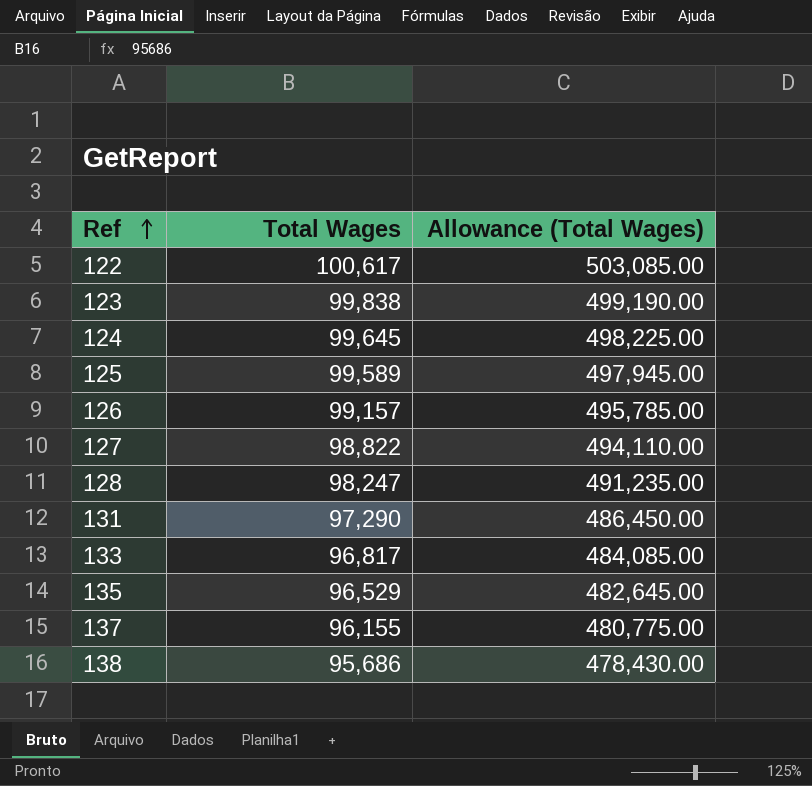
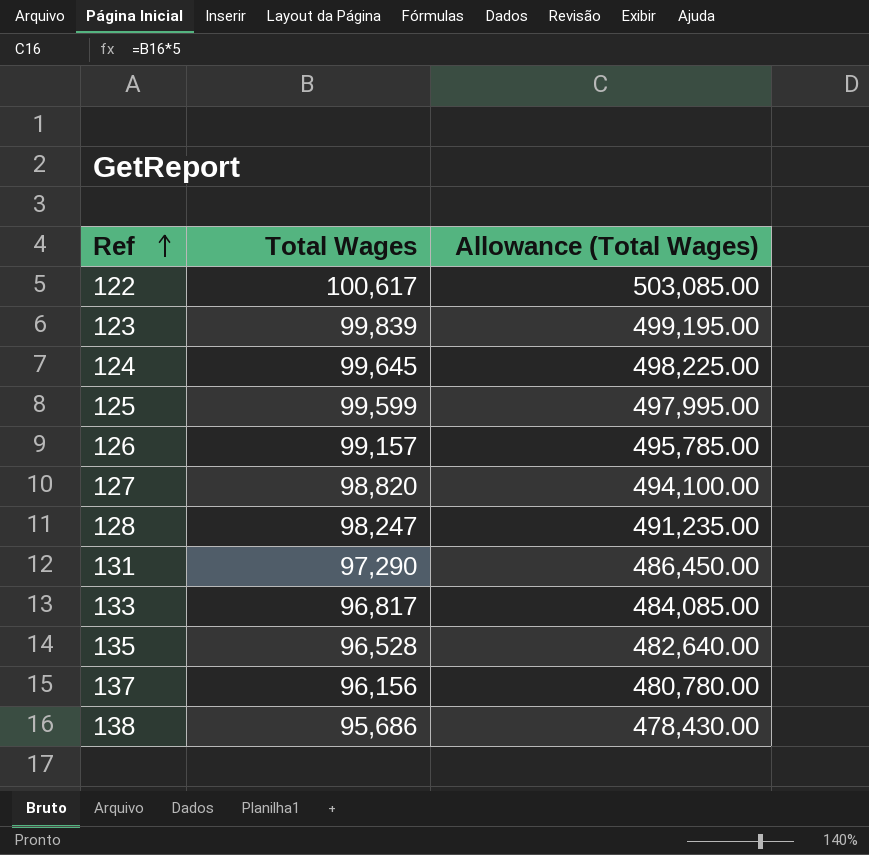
123 | Total Wages: 99,838 -> 99,839
123 | Allowance (Total Wages): 499,190.00 -> 499,195.00
125 | Total Wages: 99,589 -> 99,599
125 | Allowance (Total Wages): 497,945.00 -> 497,995.00
127 | Total Wages: 98,822 -> 98,820
127 | Allowance (Total Wages): 494,110.00 -> 494,100.00
135 | Total Wages: 96,529 -> 96,528
135 | Allowance (Total Wages): 482,645.00 -> 482,640.00
137 | Total Wages: 96,155 -> 96,156
137 | Allowance (Total Wages): 480,775.00 -> 480,780.00

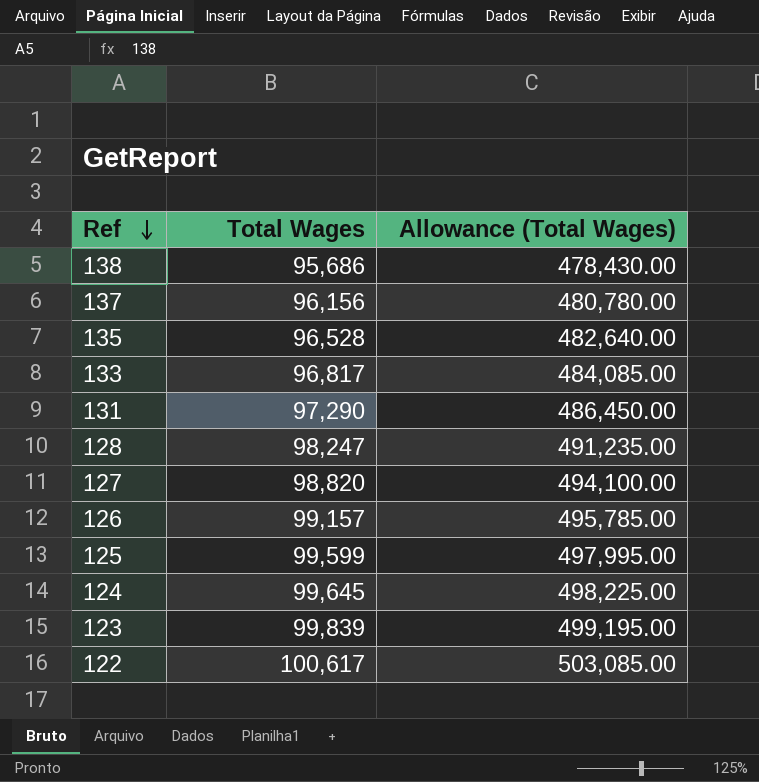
row order: Ref ascending -> Ref descending

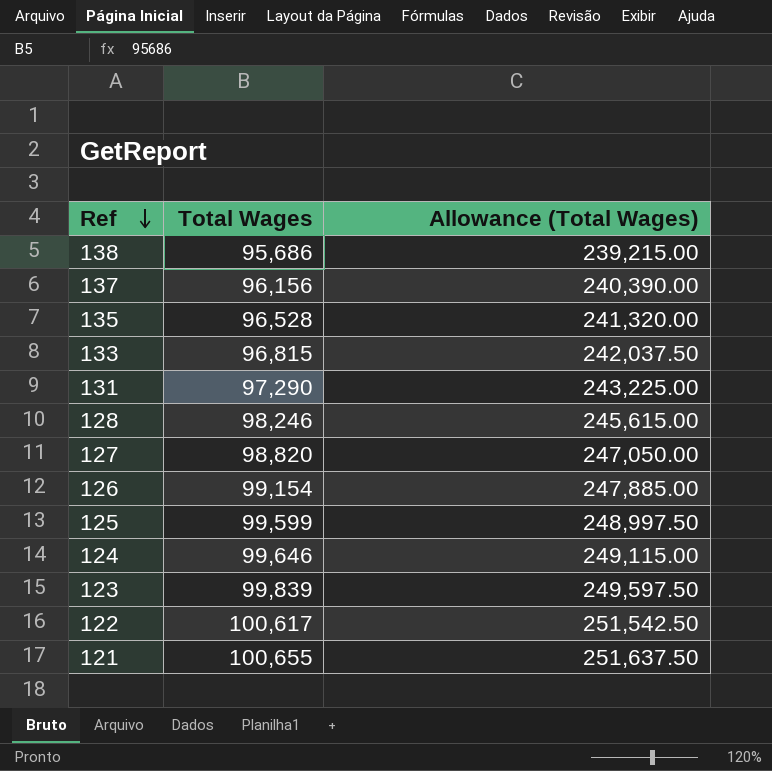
column Allowance (Total Wages) | formula: [Total Wages] * 5 -> [Total Wages] * 2.5
133 | Total Wages: 96,817 -> 96,815
128 | Total Wages: 98,247 -> 98,246
126 | Total Wages: 99,157 -> 99,154
124 | Total Wages: 99,645 -> 99,646
row 121: none -> 100,655 | 251,637.50

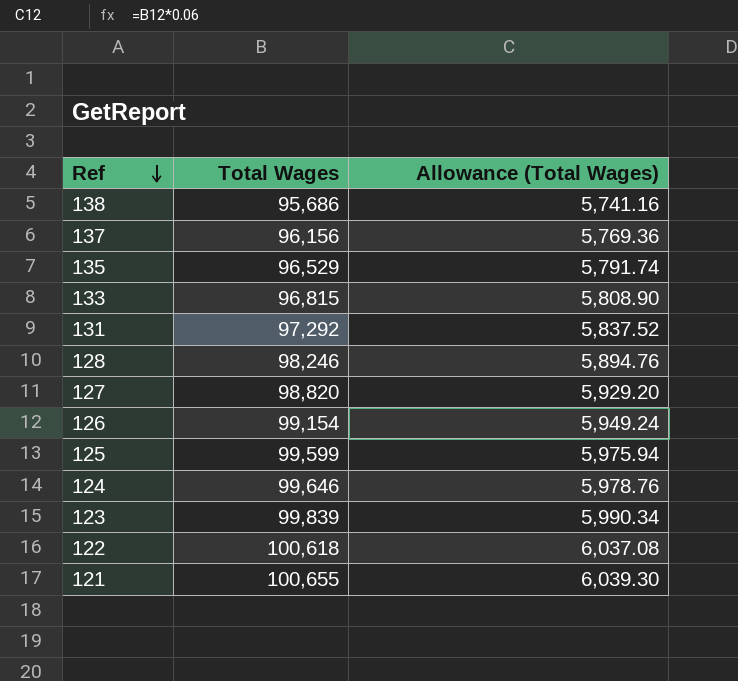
column Allowance (Total Wages) | formula: [Total Wages] * 2.5 -> [Total Wages] * 0.06
135 | Total Wages: 96,528 -> 96,529
131 | Total Wages: 97,290 -> 97,292
122 | Total Wages: 100,617 -> 100,618

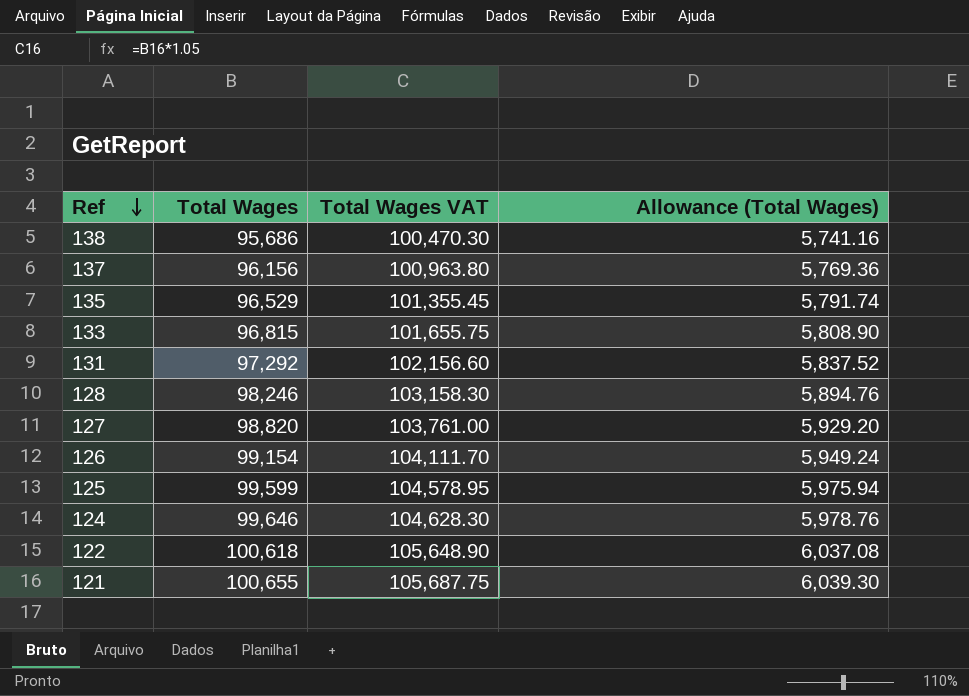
column Total Wages VAT | formula: none -> [Total Wages] * 1.05
row 123: 99,839 | 5,990.34 -> none

